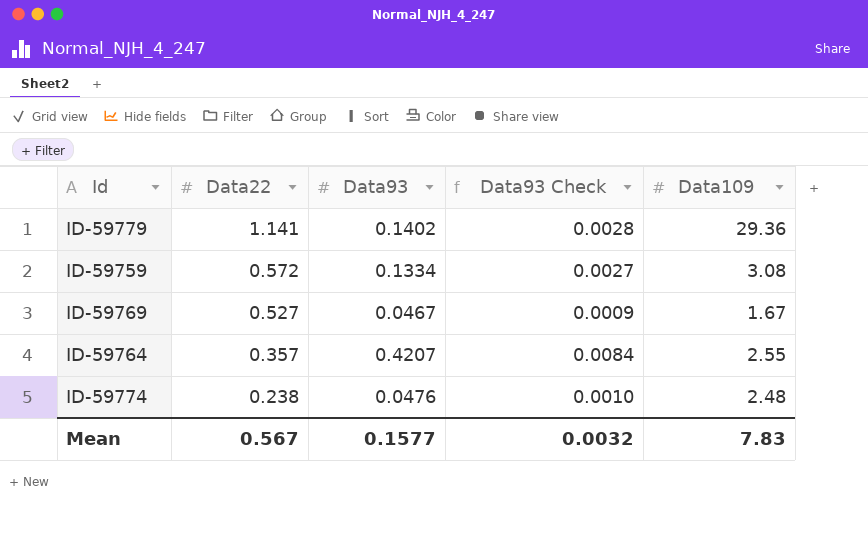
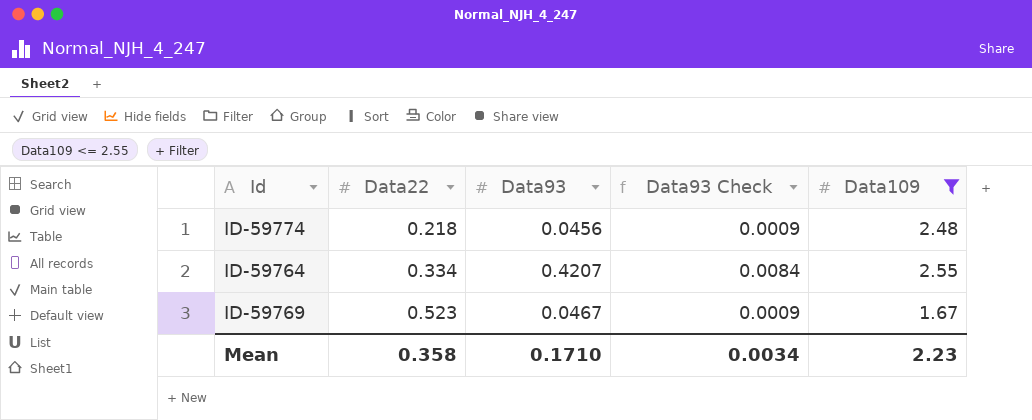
filter: none -> Data109 <= 2.55
row order: Data22 descending -> Data22 ascending
ID-59774 | Data22: 0.238 -> 0.218
ID-59774 | Data93: 0.0476 -> 0.0456
ID-59774 | Data93 Check: 0.0010 -> 0.0009
ID-59764 | Data22: 0.357 -> 0.334
ID-59769 | Data22: 0.527 -> 0.523
Mean | Data22: 0.567 -> 0.358
Mean | Data93: 0.1577 -> 0.1710
Mean | Data93 Check: 0.0032 -> 0.0034
Mean | Data109: 7.83 -> 2.23

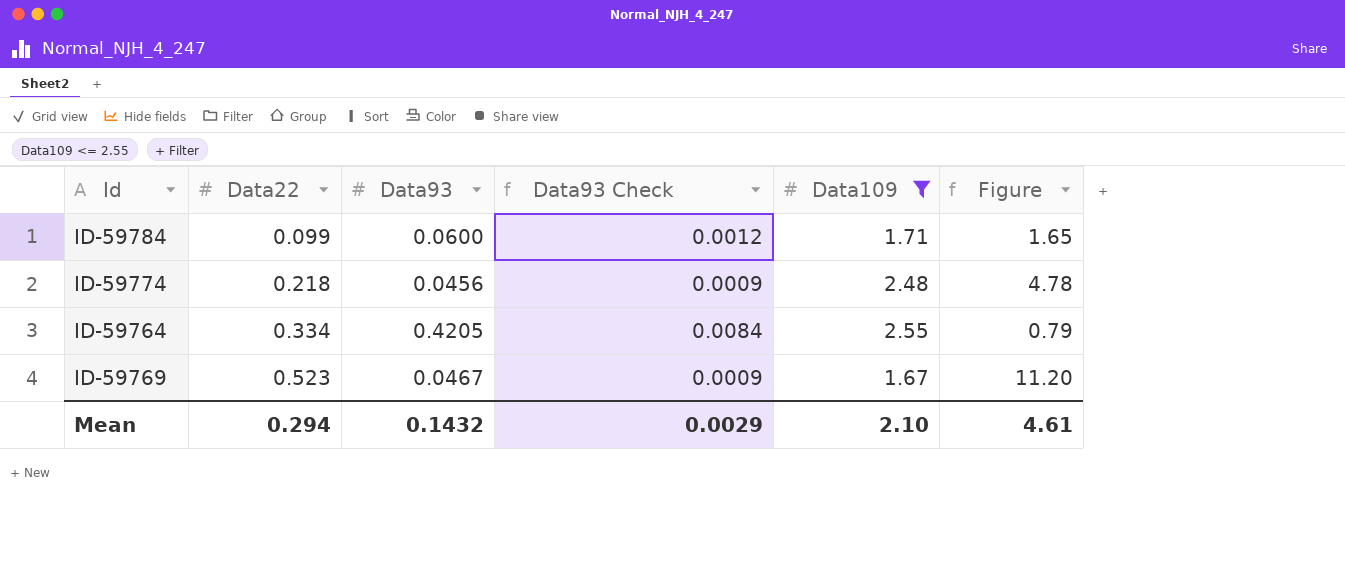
column Figure | formula: none -> [Data22] / [Data93]
row ID-59784: none -> 0.099 | 0.0600 | 0.0012 | 1.71 | 1.65
ID-59764 | Data93: 0.4207 -> 0.4205
Mean | Data22: 0.358 -> 0.294
Mean | Data93: 0.1710 -> 0.1432
Mean | Data93 Check: 0.0034 -> 0.0029
Mean | Data109: 2.23 -> 2.10

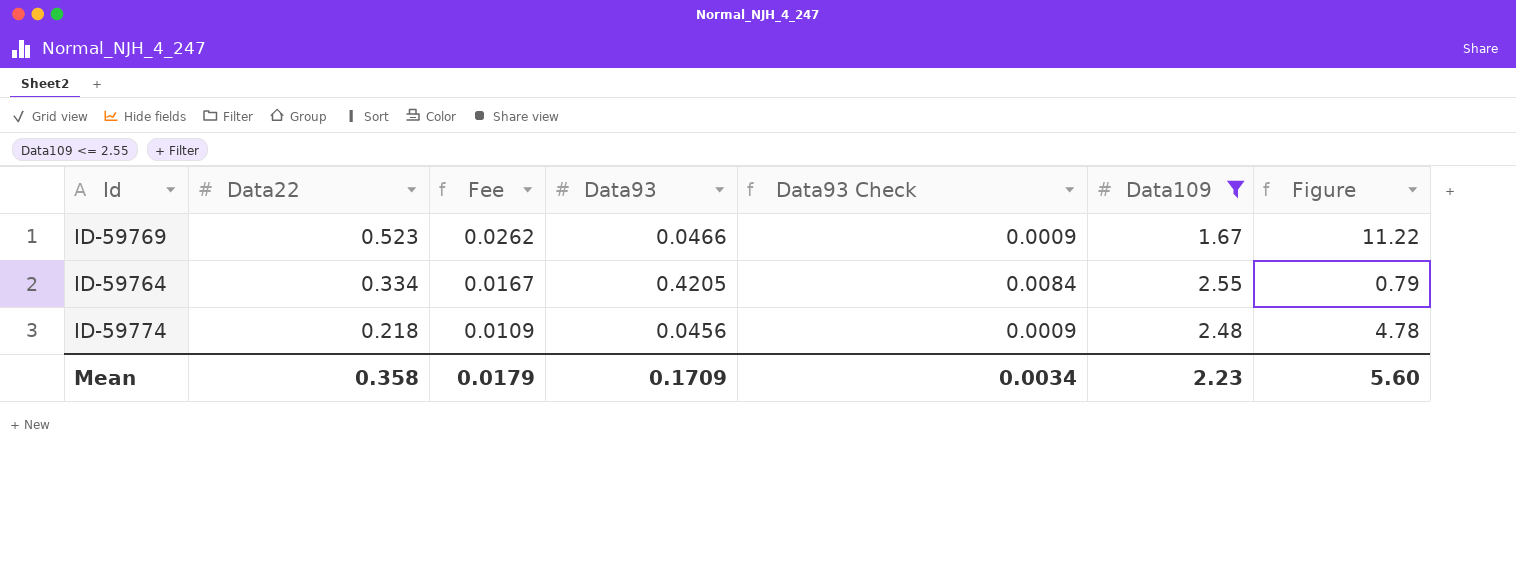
row order: Data22 ascending -> Data22 descending
column Fee | formula: none -> [Data22] * 0.05
row ID-59784: 0.099 | 0.0600 | 0.0012 | 1.71 | 1.65 -> none
ID-59769 | Data93: 0.0467 -> 0.0466
ID-59769 | Figure: 11.20 -> 11.22
Mean | Data22: 0.294 -> 0.358
Mean | Data93: 0.1432 -> 0.1709
Mean | Data93 Check: 0.0029 -> 0.0034
Mean | Data109: 2.10 -> 2.23
Mean | Figure: 4.61 -> 5.60

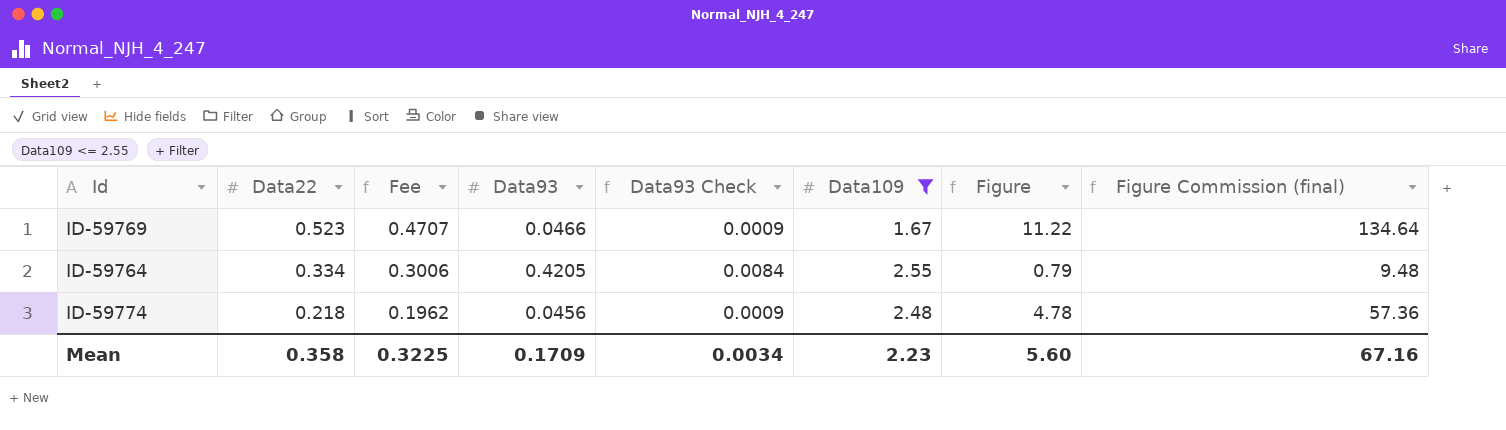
column Fee | formula: [Data22] * 0.05 -> [Data22] * 0.9
column Figure Commission (final) | formula: none -> [Figure] * 12
Mean | Fee: 0.0179 -> 0.3225

